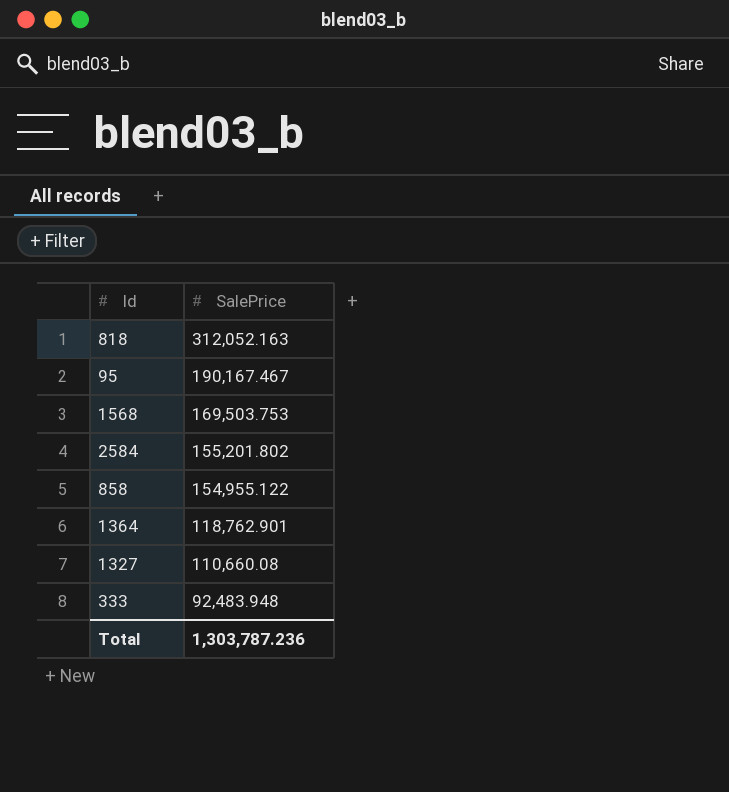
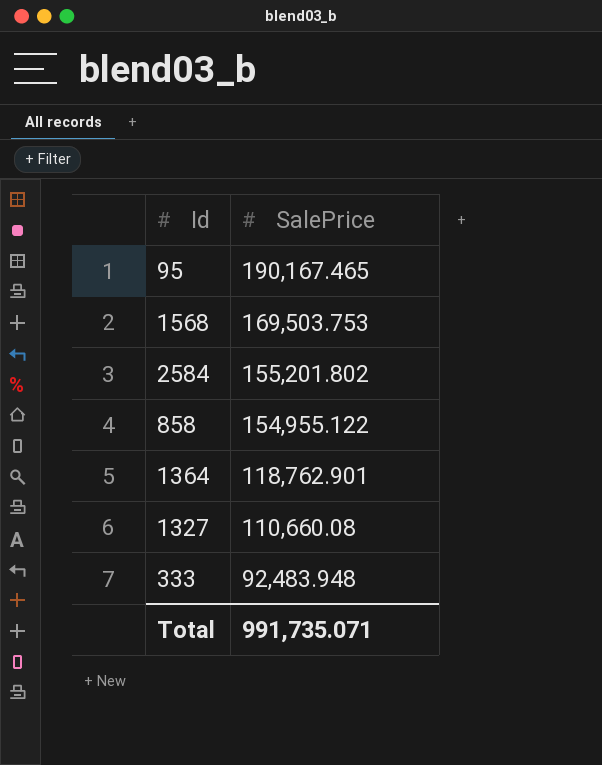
row 818: 312,052.163 -> none
95 | SalePrice: 190,167.467 -> 190,167.465
Total | SalePrice: 1,303,787.236 -> 991,735.071

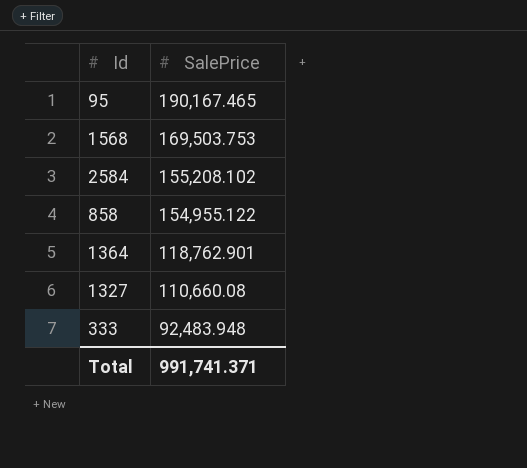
2584 | SalePrice: 155,201.802 -> 155,208.102
Total | SalePrice: 991,735.071 -> 991,741.371

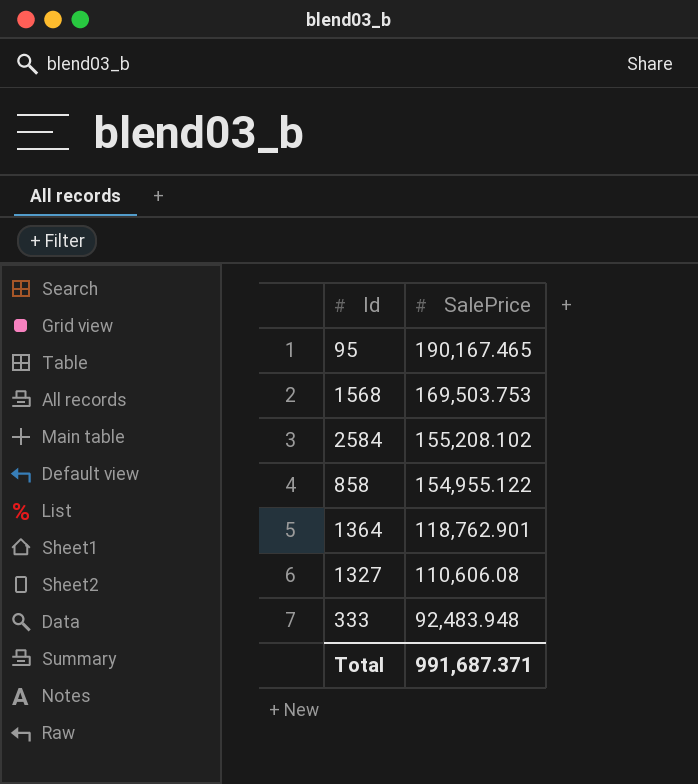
1327 | SalePrice: 110,660.08 -> 110,606.08
Total | SalePrice: 991,741.371 -> 991,687.371

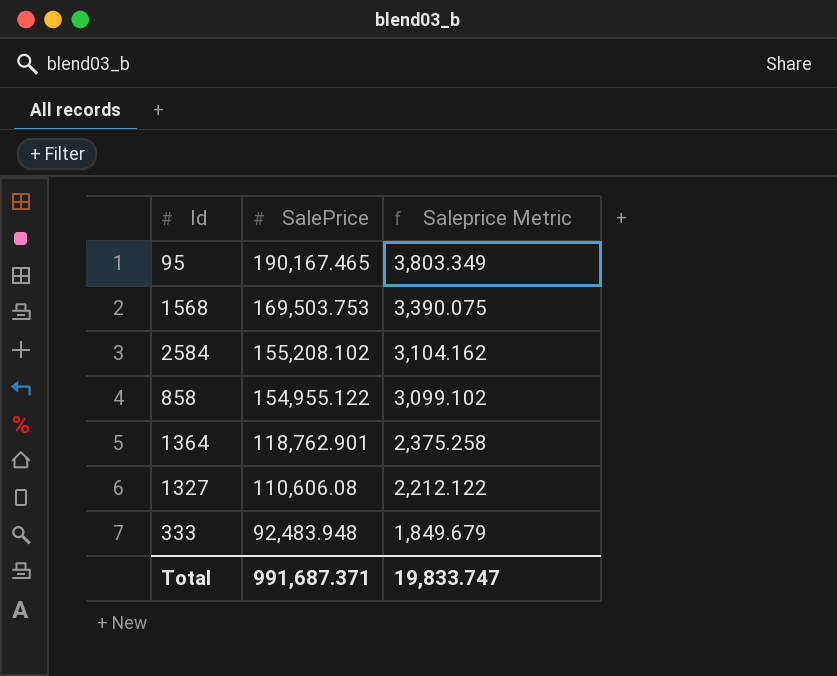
column Saleprice Metric | formula: none -> [SalePrice] * 0.02

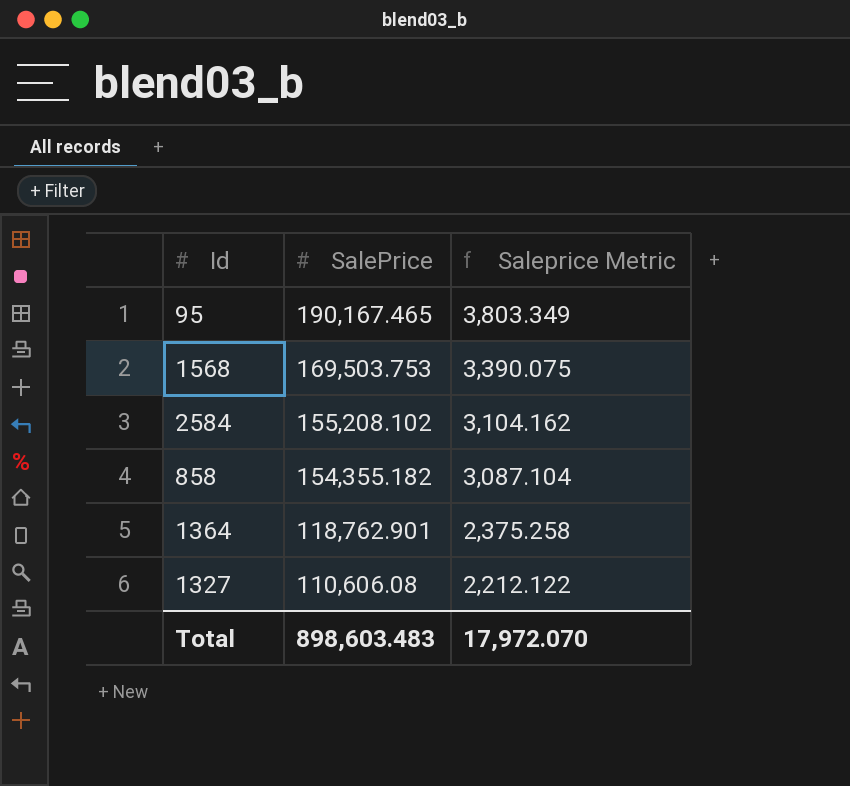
row 333: 92,483.948 | 1,849.679 -> none
858 | SalePrice: 154,955.122 -> 154,355.182
858 | Saleprice Metric: 3,099.102 -> 3,087.104
Total | SalePrice: 991,687.371 -> 898,603.483
Total | Saleprice Metric: 19,833.747 -> 17,972.070

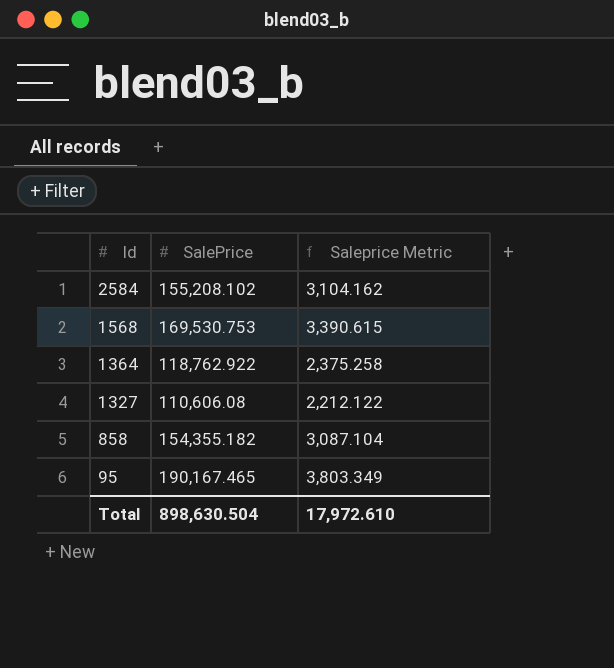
row order: SalePrice descending -> Id descending
1568 | SalePrice: 169,503.753 -> 169,530.753
1568 | Saleprice Metric: 3,390.075 -> 3,390.615
1364 | SalePrice: 118,762.901 -> 118,762.922
Total | SalePrice: 898,603.483 -> 898,630.504
Total | Saleprice Metric: 17,972.070 -> 17,972.610

